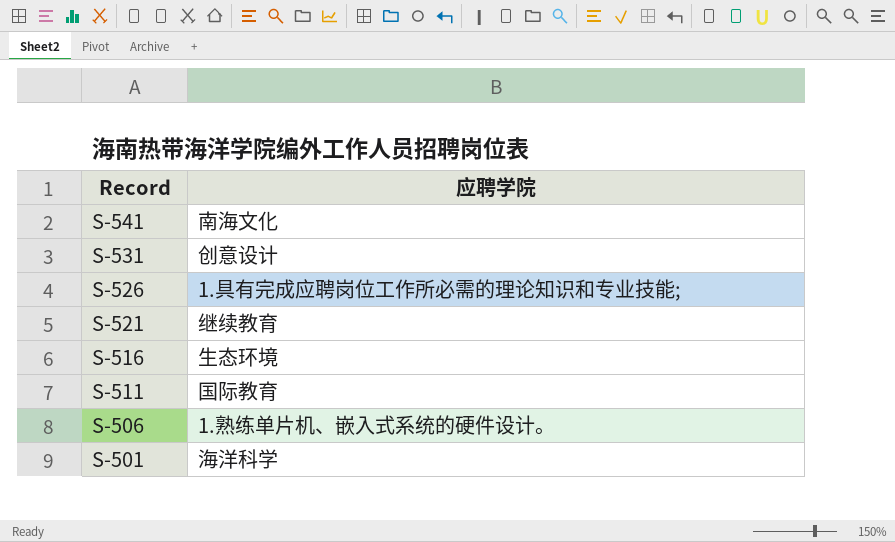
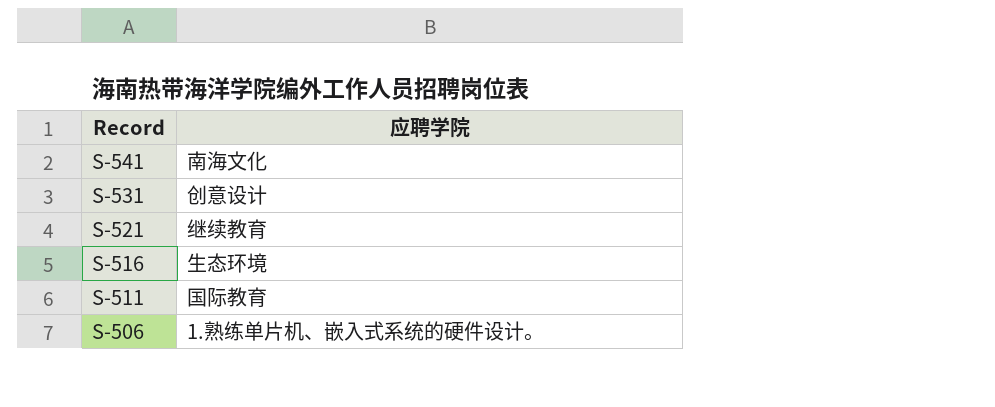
row S-526: 1.具有完成应聘岗位工作所必需的理论知识和专业技能; -> none
row S-501: 海洋科学 -> none

